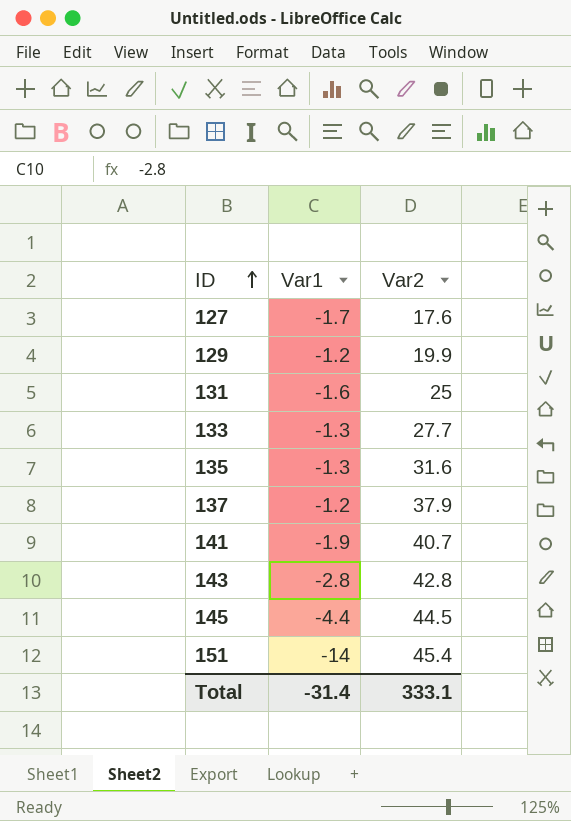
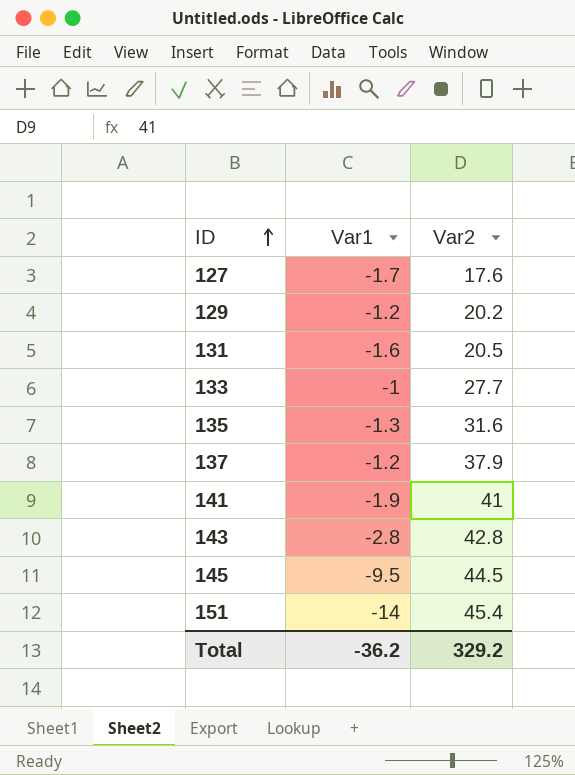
129 | Var2: 19.9 -> 20.2
131 | Var2: 25 -> 20.5
133 | Var1: -1.3 -> -1
141 | Var2: 40.7 -> 41
145 | Var1: -4.4 -> -9.5
Total | Var1: -31.4 -> -36.2
Total | Var2: 333.1 -> 329.2

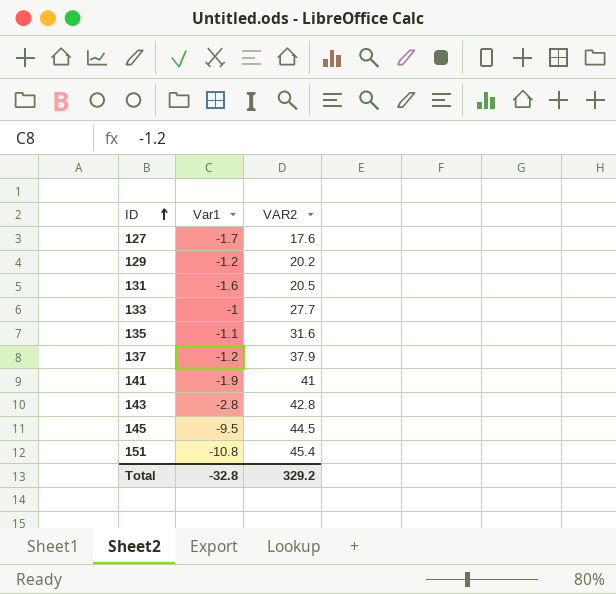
column name: Var2 -> VAR2
135 | Var1: -1.3 -> -1.1
151 | Var1: -14 -> -10.8
Total | Var1: -36.2 -> -32.8

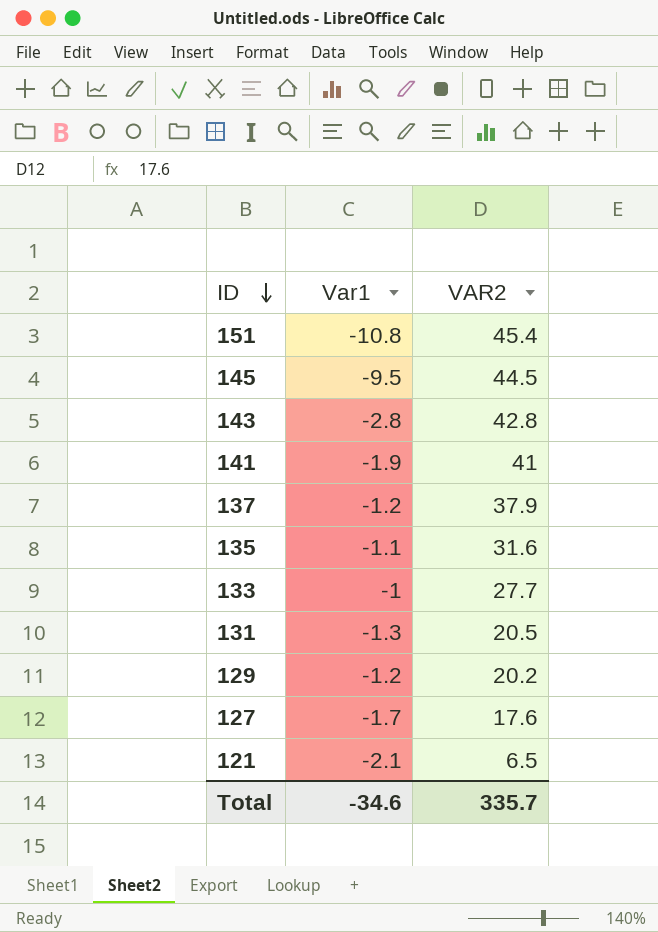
row order: ID ascending -> ID descending
131 | Var1: -1.6 -> -1.3
row 121: none -> -2.1 | 6.5
Total | Var1: -32.8 -> -34.6
Total | VAR2: 329.2 -> 335.7

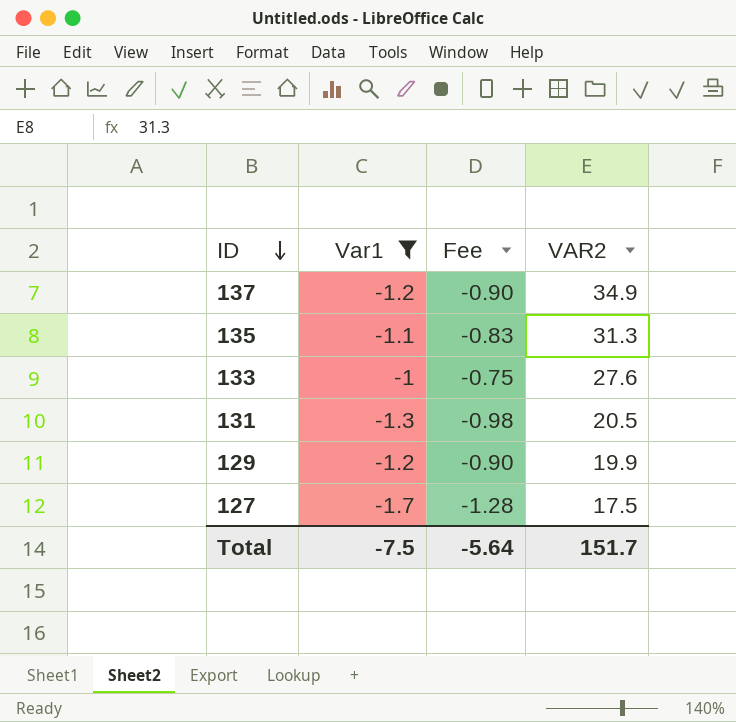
filter: none -> Var1 >= -1.7
column Fee | formula: none -> [Var1] * 0.75
137 | VAR2: 37.9 -> 34.9
135 | VAR2: 31.6 -> 31.3
133 | VAR2: 27.7 -> 27.6
129 | VAR2: 20.2 -> 19.9
127 | VAR2: 17.6 -> 17.5
Total | Var1: -34.6 -> -7.5
Total | VAR2: 335.7 -> 151.7

